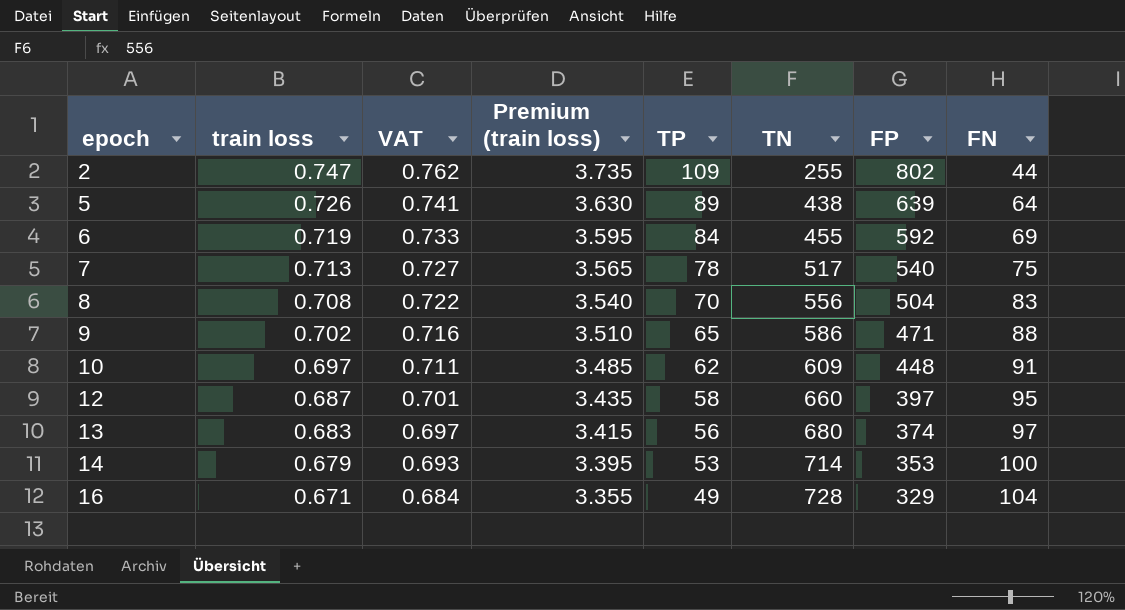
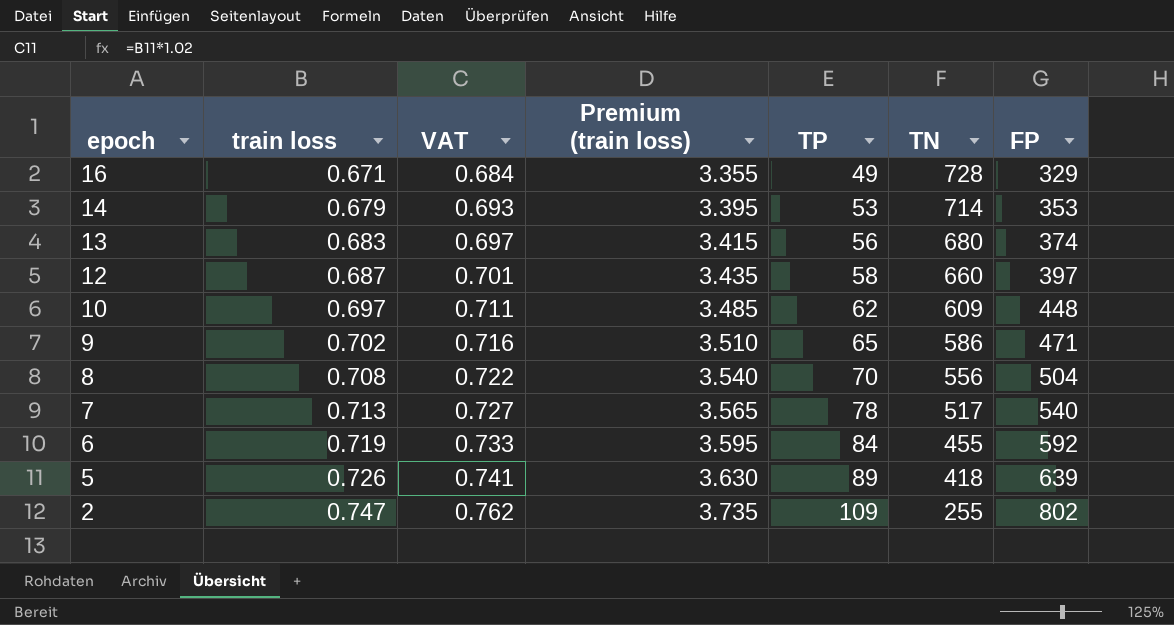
row order: epoch ascending -> epoch descending
column FN | position: 8 -> none
5 | TN: 438 -> 418

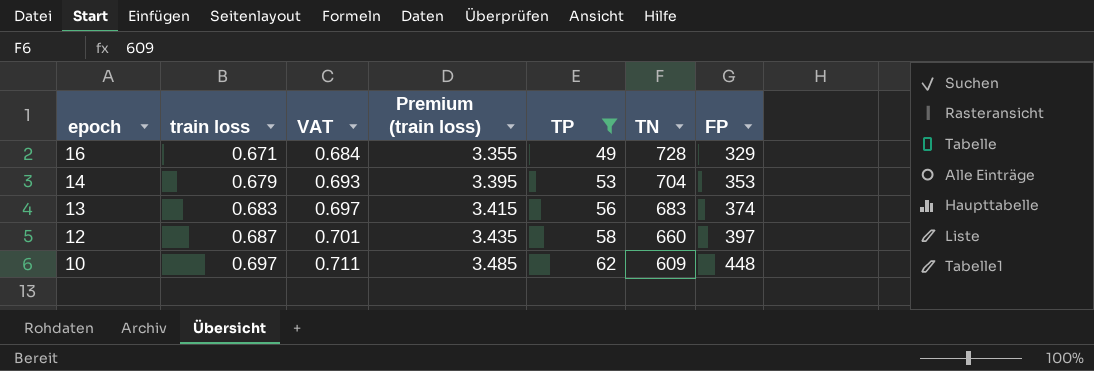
filter: none -> TP <= 62
14 | TN: 714 -> 704
13 | TN: 680 -> 683

